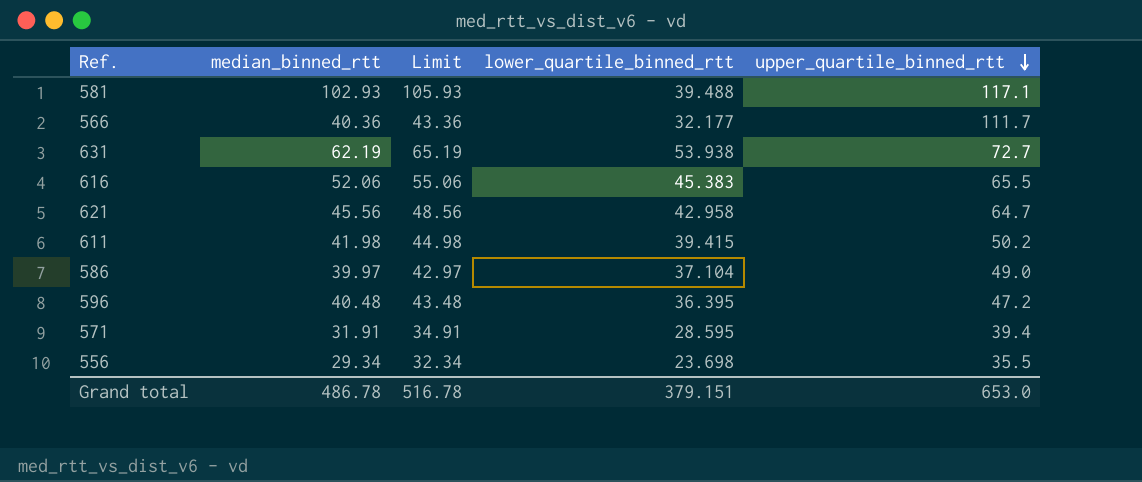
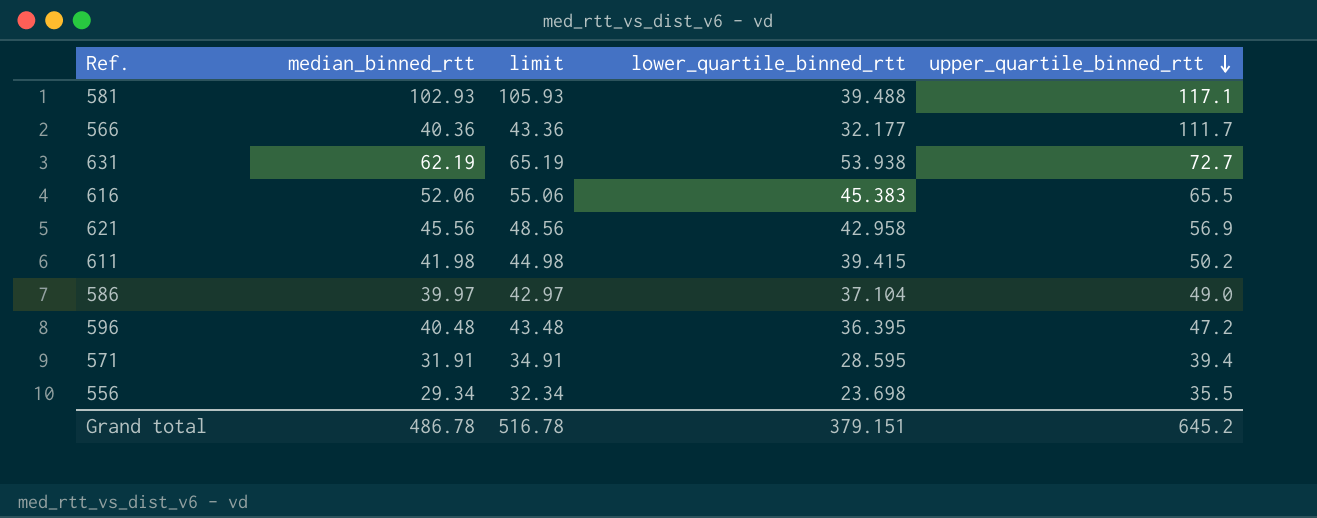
column name: Limit -> limit
621 | upper_quartile_binned_rtt: 64.7 -> 56.9
Grand total | upper_quartile_binned_rtt: 653.0 -> 645.2

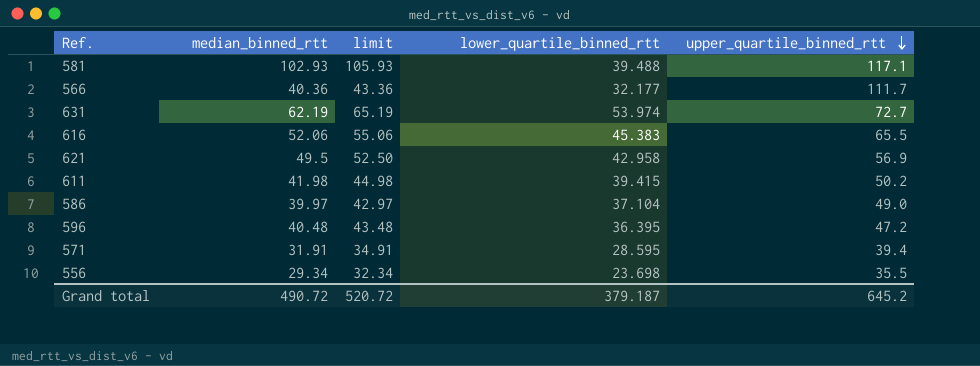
631 | lower_quartile_binned_rtt: 53.938 -> 53.974
621 | median_binned_rtt: 45.56 -> 49.5
621 | limit: 48.56 -> 52.50
Grand total | median_binned_rtt: 486.78 -> 490.72
Grand total | limit: 516.78 -> 520.72
Grand total | lower_quartile_binned_rtt: 379.151 -> 379.187

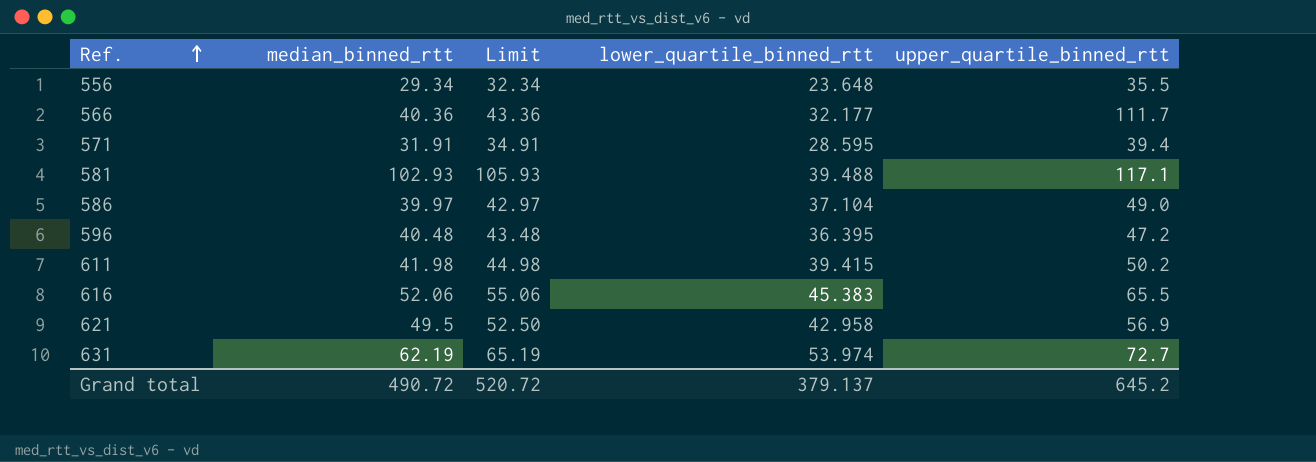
row order: upper_quartile_binned_rtt descending -> Ref. ascending
column name: limit -> Limit
556 | lower_quartile_binned_rtt: 23.698 -> 23.648
Grand total | lower_quartile_binned_rtt: 379.187 -> 379.137

